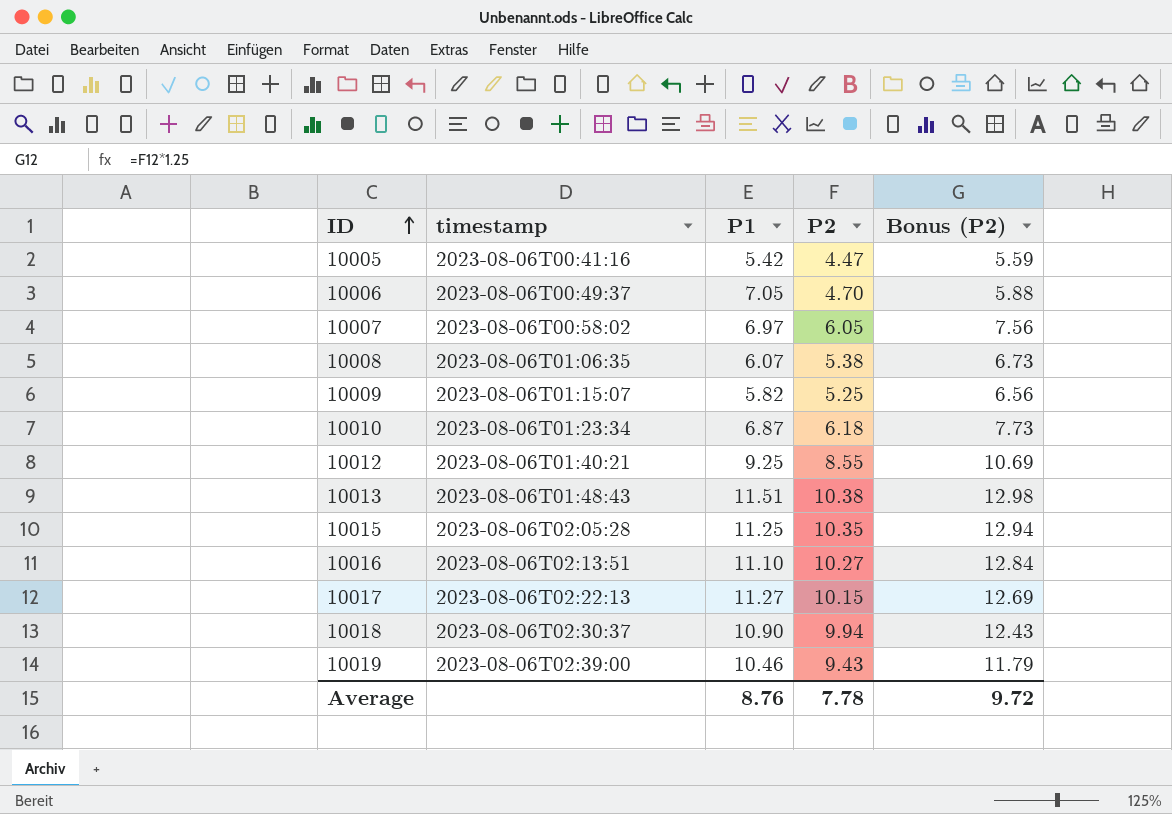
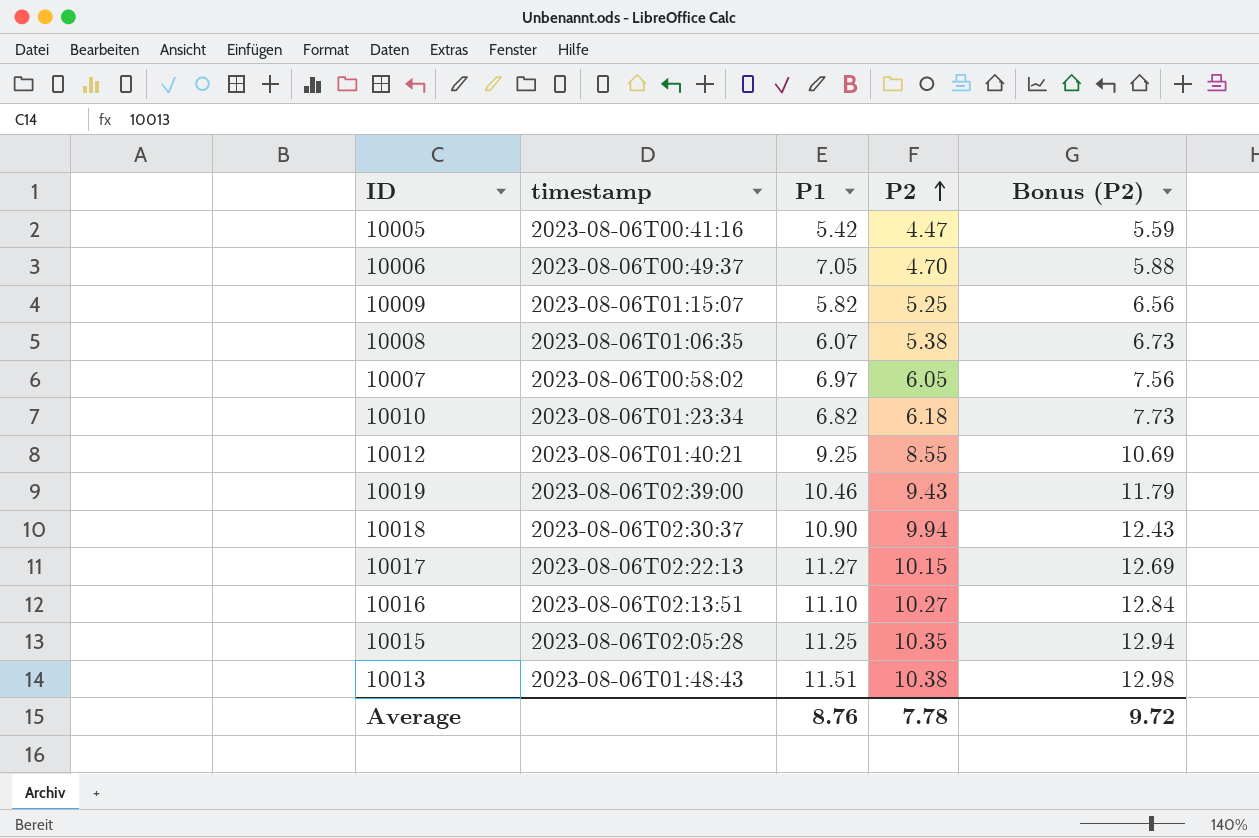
row order: ID ascending -> P2 ascending
10010 | P1: 6.87 -> 6.82

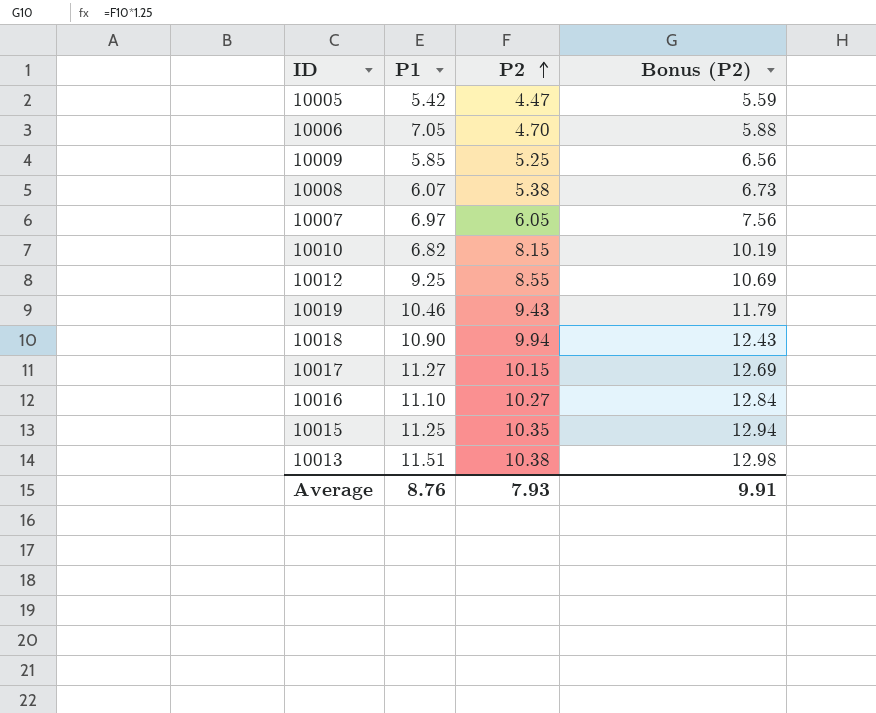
column timestamp | position: 2 -> none
10009 | P1: 5.82 -> 5.85
10010 | P2: 6.18 -> 8.15
10010 | Bonus (P2): 7.73 -> 10.19
Average | P2: 7.78 -> 7.93
Average | Bonus (P2): 9.72 -> 9.91

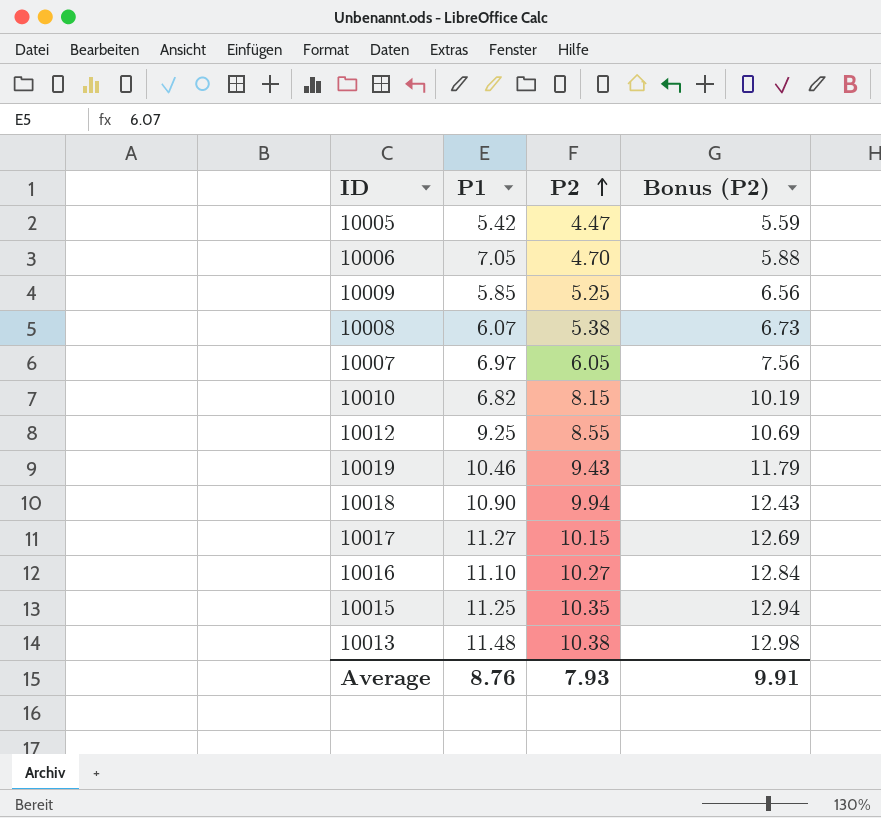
10013 | P1: 11.51 -> 11.48

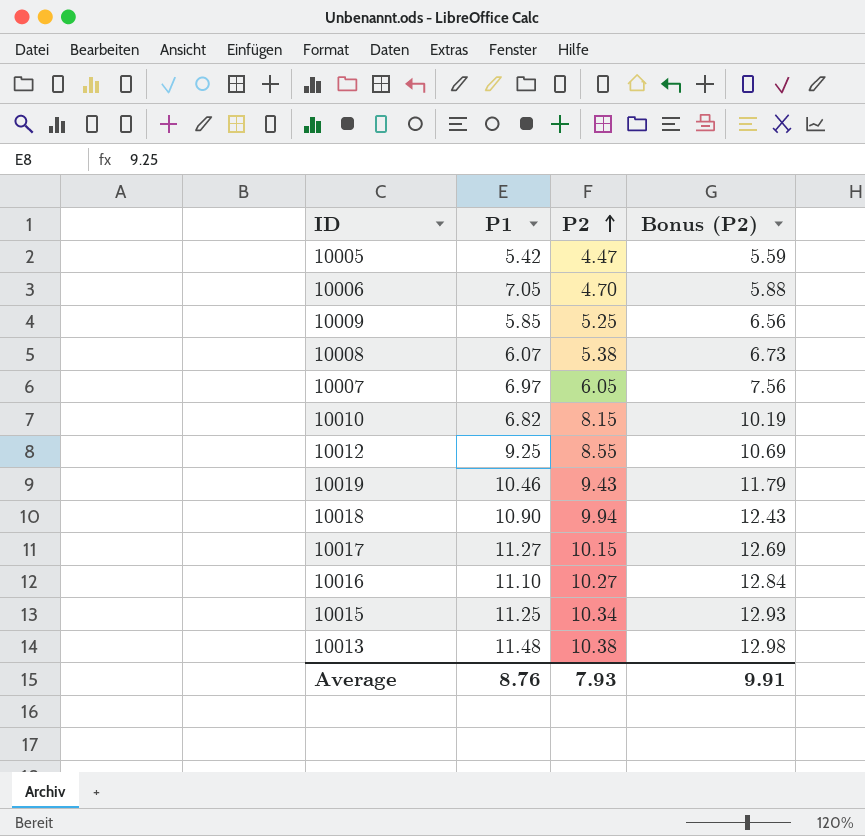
10015 | P2: 10.35 -> 10.34
10015 | Bonus (P2): 12.94 -> 12.93

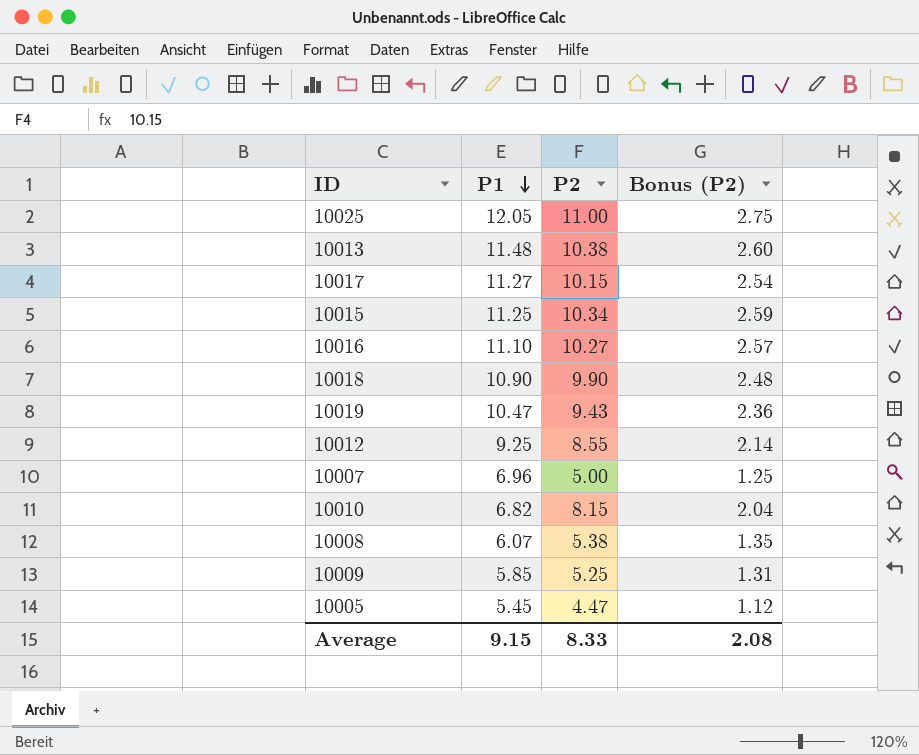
row order: P2 ascending -> P1 descending
column Bonus (P2) | formula: [P2] * 1.25 -> [P2] * 0.25
row 10006: 7.05 | 4.70 | 5.88 -> none
row 10025: none -> 12.05 | 11.00 | 2.75
10018 | P2: 9.94 -> 9.90
10019 | P1: 10.46 -> 10.47
10007 | P1: 6.97 -> 6.96
10007 | P2: 6.05 -> 5.00
10005 | P1: 5.42 -> 5.45
Average | P1: 8.76 -> 9.15
Average | P2: 7.93 -> 8.33
Average | Bonus (P2): 9.91 -> 2.08

